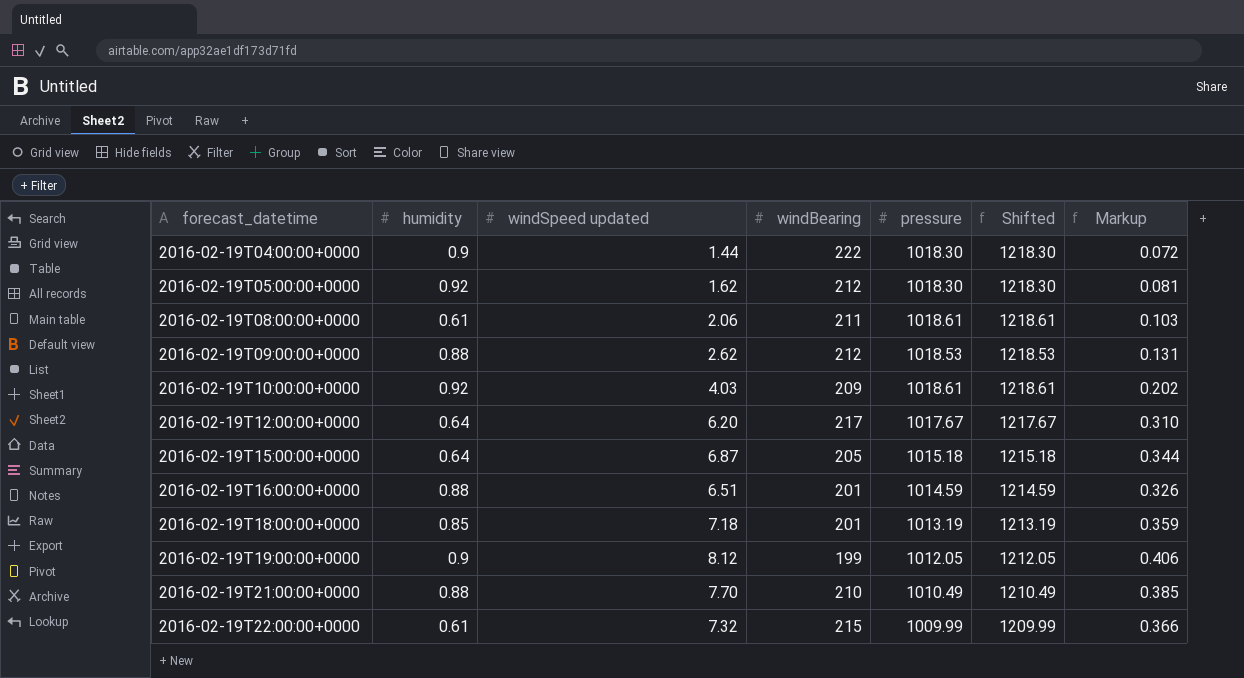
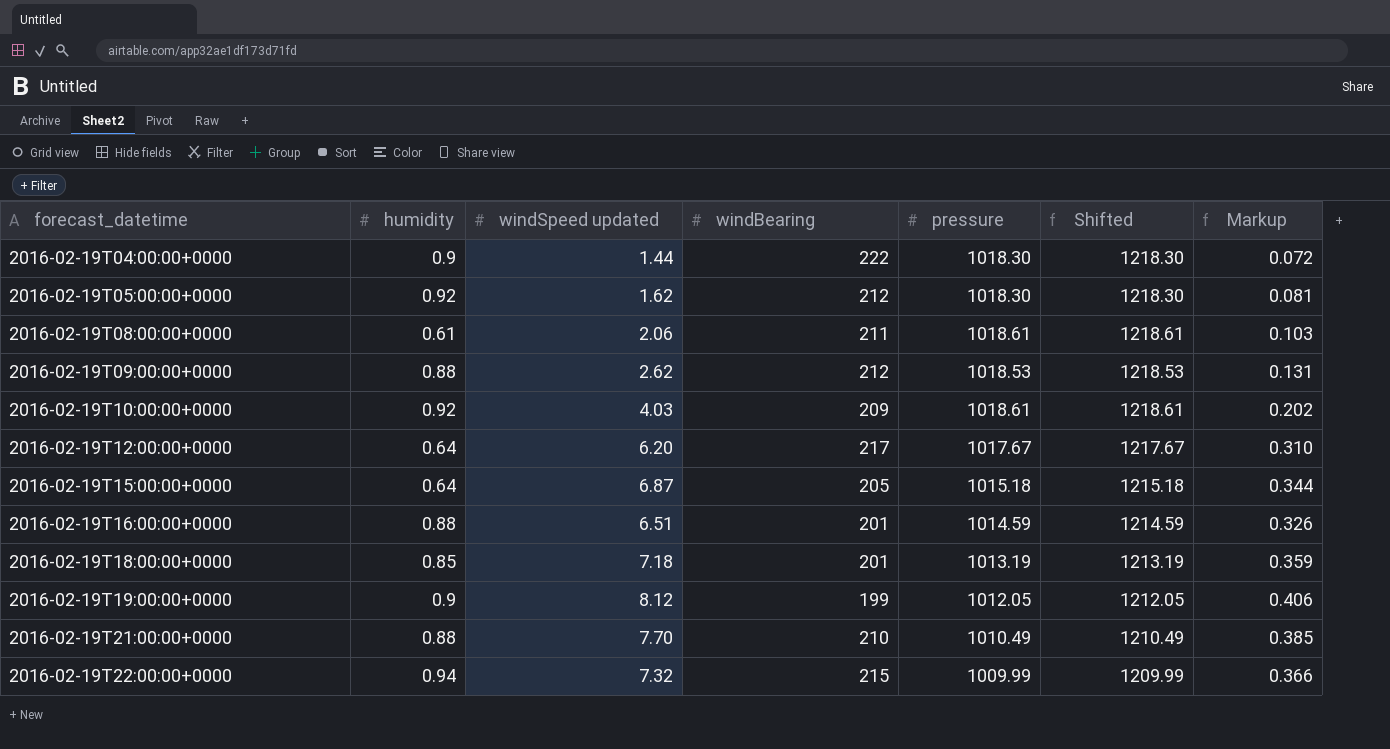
2016-02-19T22:00:00+0000 | humidity: 0.61 -> 0.94

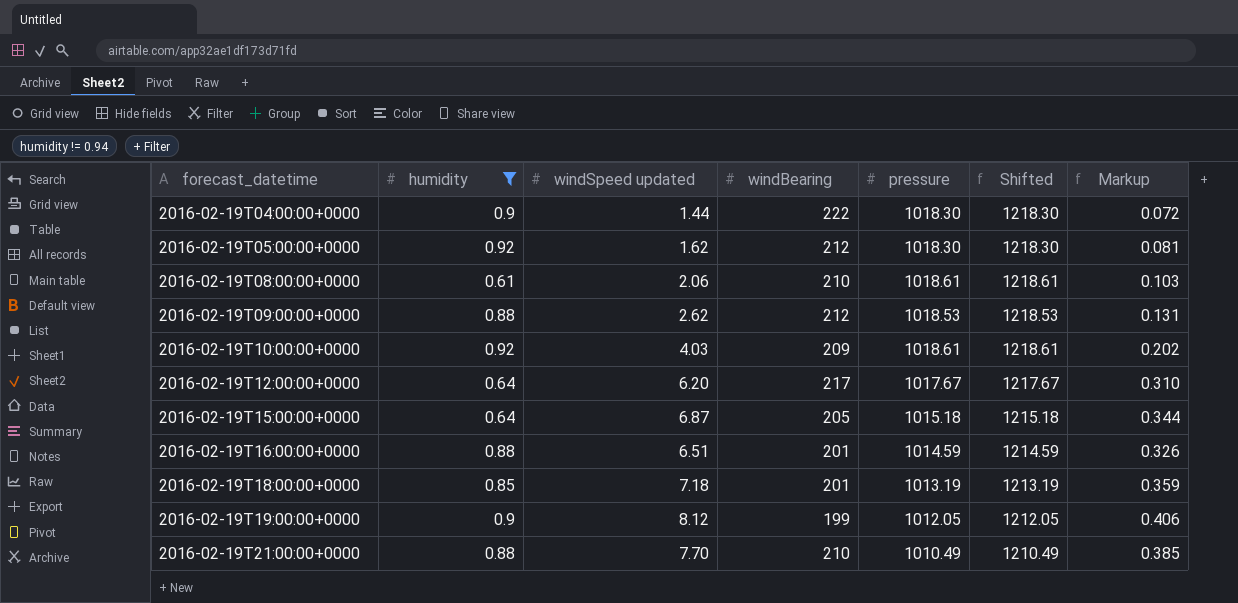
filter: none -> humidity != 0.94
2016-02-19T08:00:00+0000 | windBearing: 211 -> 210

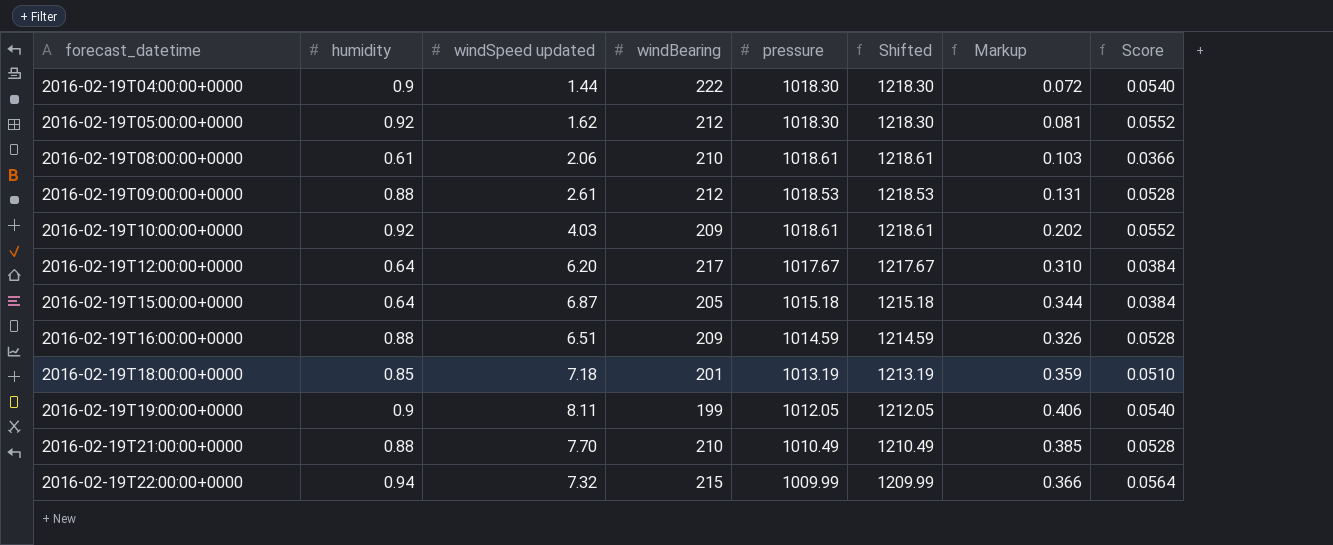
filter: humidity != 0.94 -> none
column Score | formula: none -> [humidity] * 0.06
2016-02-19T09:00:00+0000 | windSpeed updated: 2.62 -> 2.61
2016-02-19T16:00:00+0000 | windBearing: 201 -> 209
2016-02-19T19:00:00+0000 | windSpeed updated: 8.12 -> 8.11

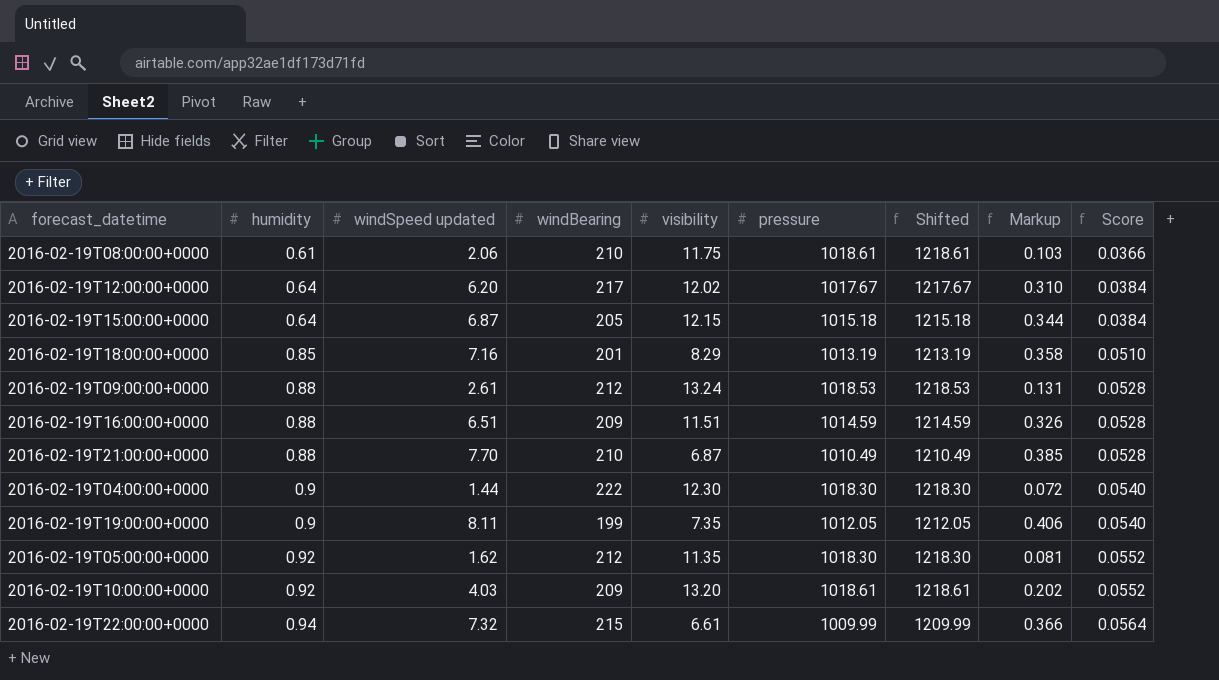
row order: forecast_datetime ascending -> humidity ascending
column visibility | position: none -> 5
2016-02-19T18:00:00+0000 | windSpeed updated: 7.18 -> 7.16
2016-02-19T18:00:00+0000 | Markup: 0.359 -> 0.358

